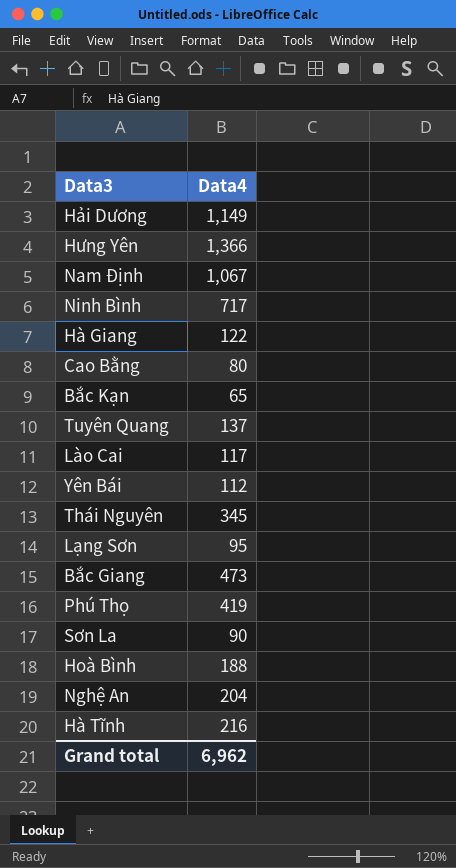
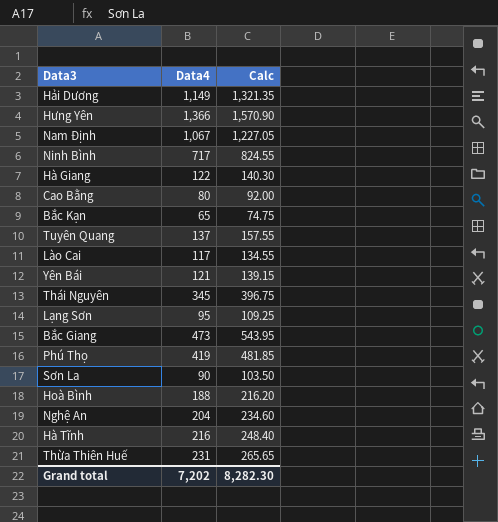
column Calc | formula: none -> [Data4] * 1.15
Yên Bái | Data4: 112 -> 121
row Thừa Thiên Huế: none -> 231 | 265.65
Grand total | Data4: 6,962 -> 7,202

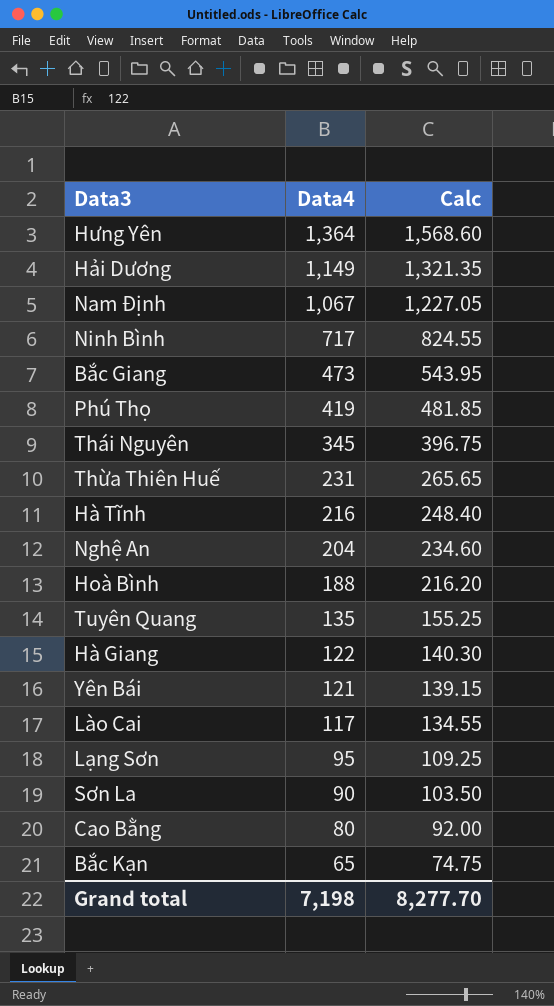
row order: none -> Data4 descending
Hưng Yên | Data4: 1,366 -> 1,364
Hưng Yên | Calc: 1,570.90 -> 1,568.60
Tuyên Quang | Data4: 137 -> 135
Tuyên Quang | Calc: 157.55 -> 155.25
Grand total | Data4: 7,202 -> 7,198
Grand total | Calc: 8,282.30 -> 8,277.70

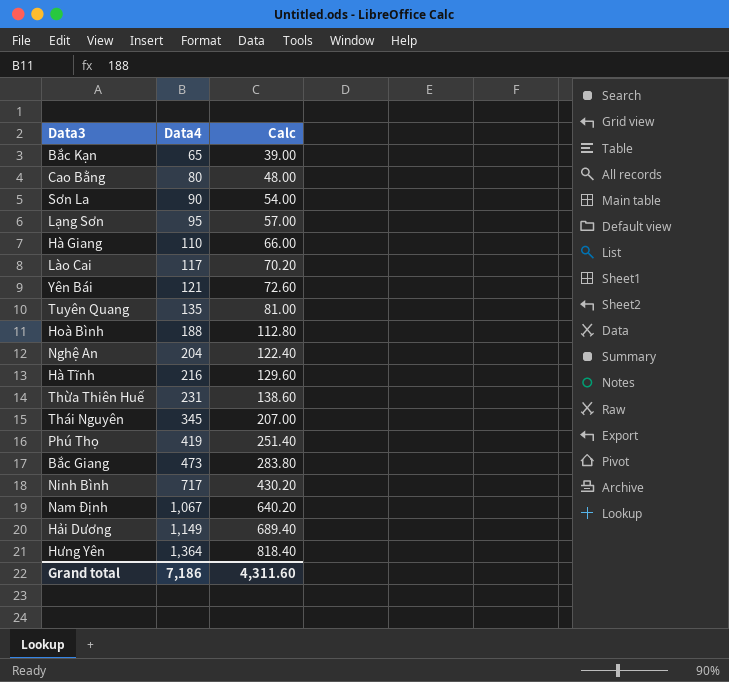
row order: Data4 descending -> Data4 ascending
column Calc | formula: [Data4] * 1.15 -> [Data4] * 0.6
Hà Giang | Data4: 122 -> 110
Grand total | Data4: 7,198 -> 7,186
Grand total | Calc: 8,277.70 -> 4,311.60

